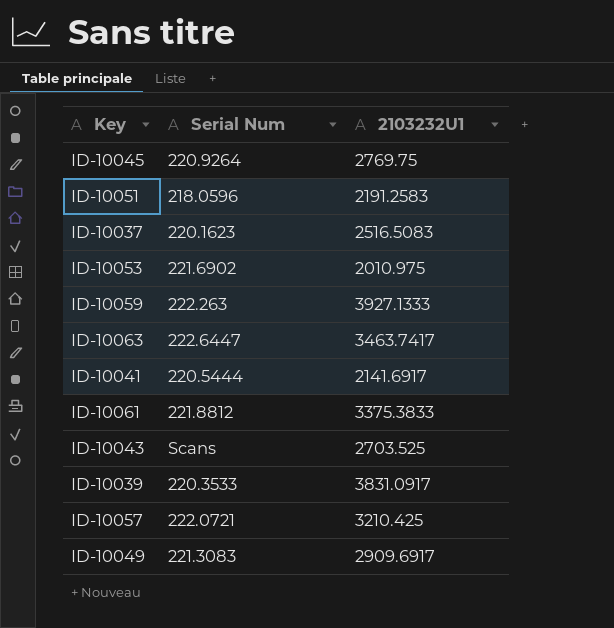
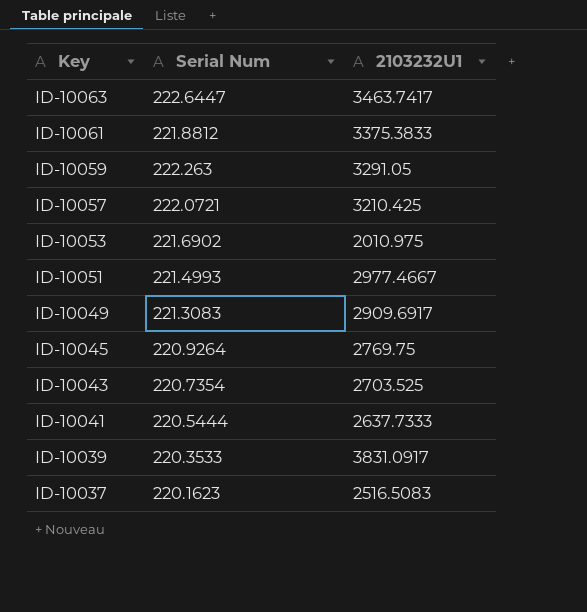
row order: none -> Key descending
ID-10059 | 2103232U1: 3927.1333 -> 3291.05
ID-10051 | Serial Num: 218.0596 -> 221.4993
ID-10051 | 2103232U1: 2191.2583 -> 2977.4667
ID-10043 | Serial Num: Scans -> 220.7354
ID-10041 | 2103232U1: 2141.6917 -> 2637.7333

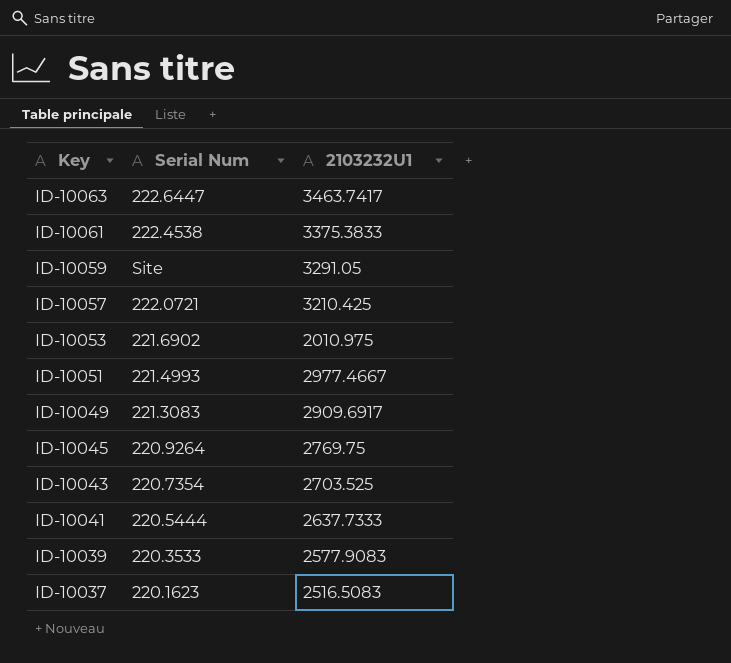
ID-10061 | Serial Num: 221.8812 -> 222.4538
ID-10059 | Serial Num: 222.263 -> Site
ID-10039 | 2103232U1: 3831.0917 -> 2577.9083

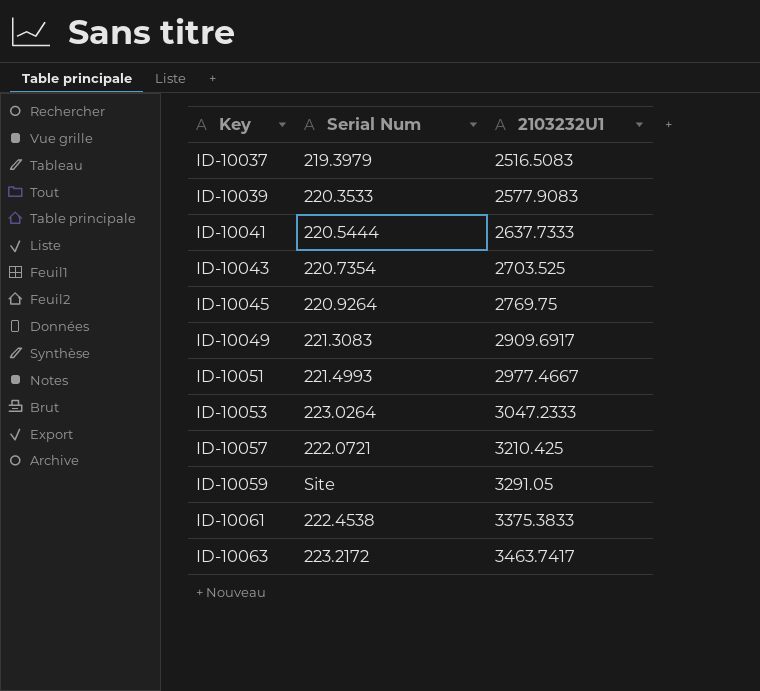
row order: Key descending -> Key ascending
ID-10037 | Serial Num: 220.1623 -> 219.3979
ID-10053 | Serial Num: 221.6902 -> 223.0264
ID-10053 | 2103232U1: 2010.975 -> 3047.2333
ID-10063 | Serial Num: 222.6447 -> 223.2172

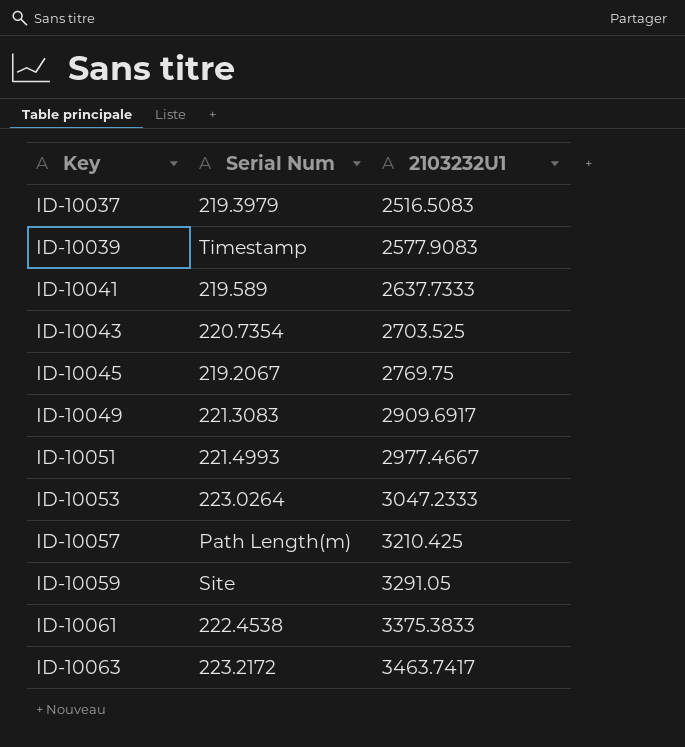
ID-10039 | Serial Num: 220.3533 -> Timestamp
ID-10041 | Serial Num: 220.5444 -> 219.589
ID-10045 | Serial Num: 220.9264 -> 219.2067
ID-10057 | Serial Num: 222.0721 -> Path Length(m)

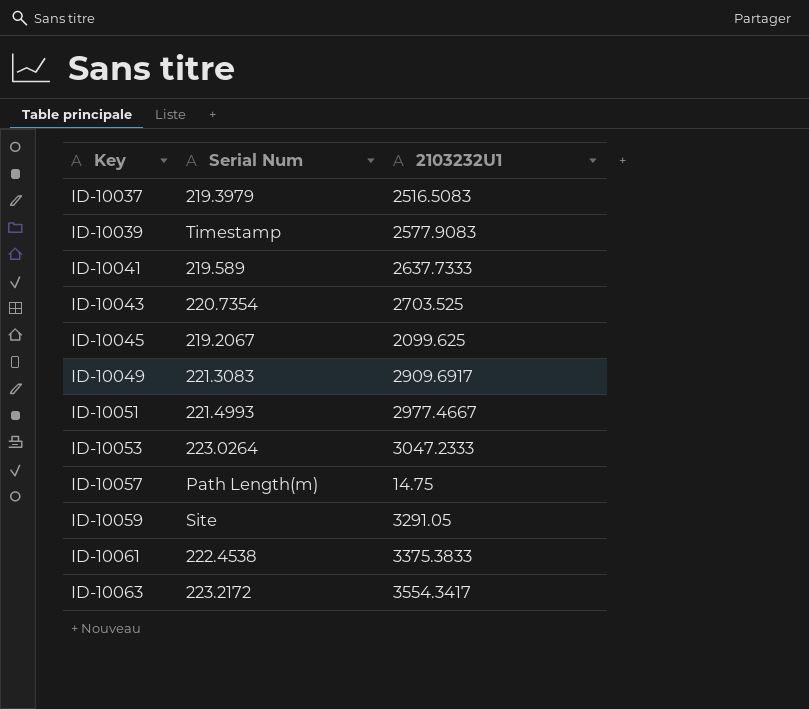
ID-10045 | 2103232U1: 2769.75 -> 2099.625
ID-10057 | 2103232U1: 3210.425 -> 14.75
ID-10063 | 2103232U1: 3463.7417 -> 3554.3417

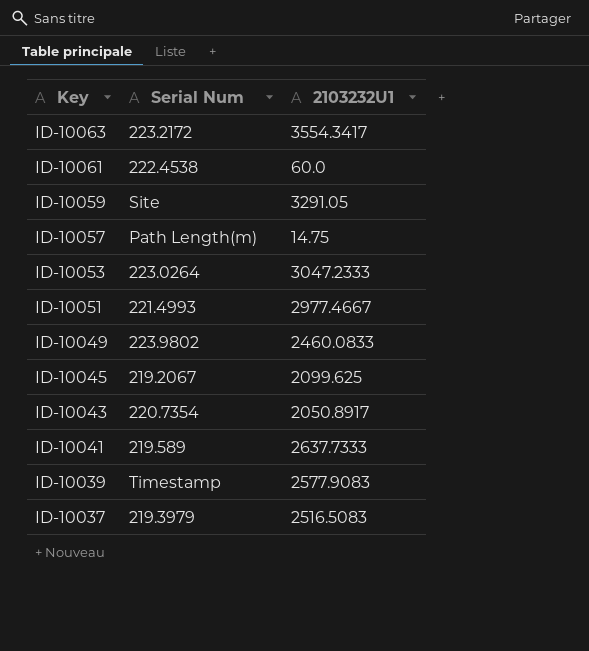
row order: Key ascending -> Key descending
ID-10061 | 2103232U1: 3375.3833 -> 60.0
ID-10049 | Serial Num: 221.3083 -> 223.9802
ID-10049 | 2103232U1: 2909.6917 -> 2460.0833
ID-10043 | 2103232U1: 2703.525 -> 2050.8917

